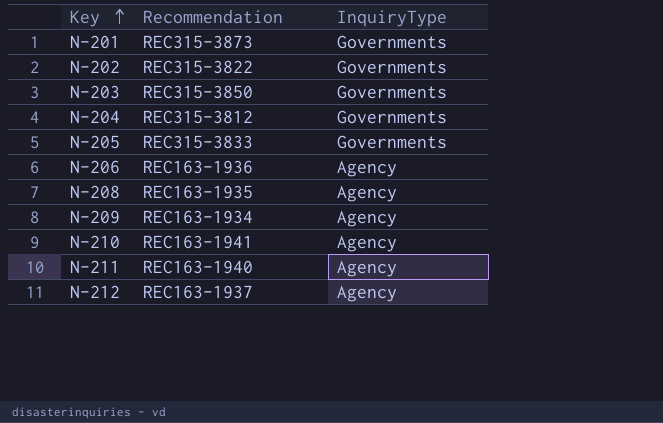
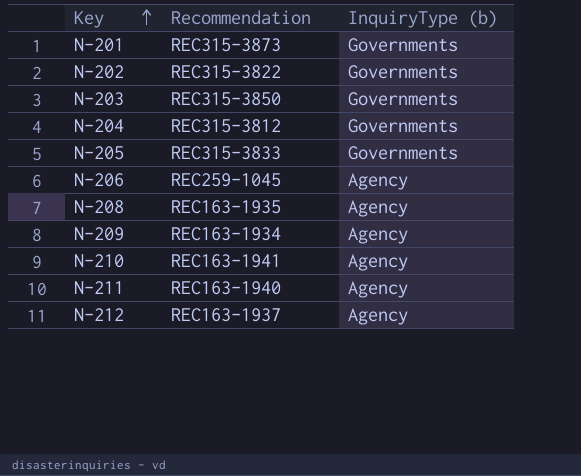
column name: InquiryType -> InquiryType (b)
N-206 | Recommendation: REC163-1936 -> REC259-1045

